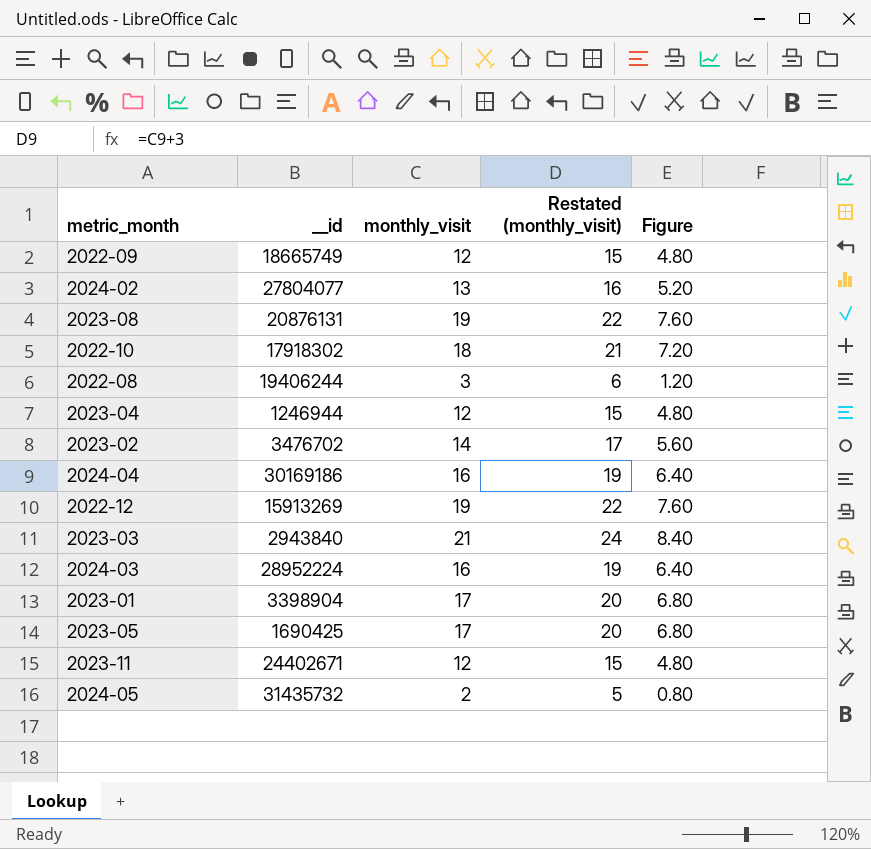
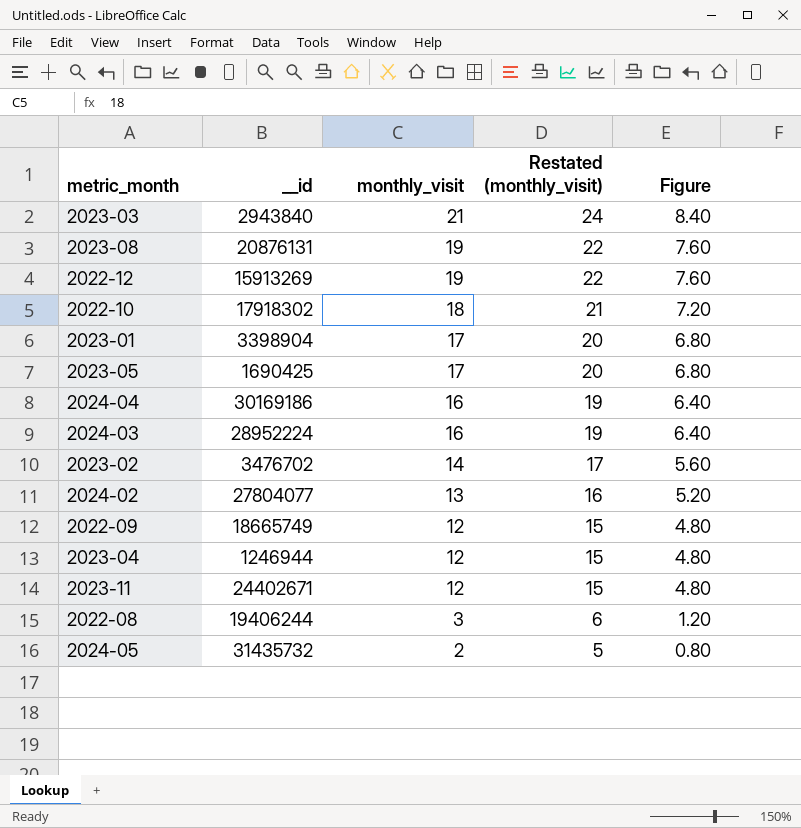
row order: none -> monthly_visit descending

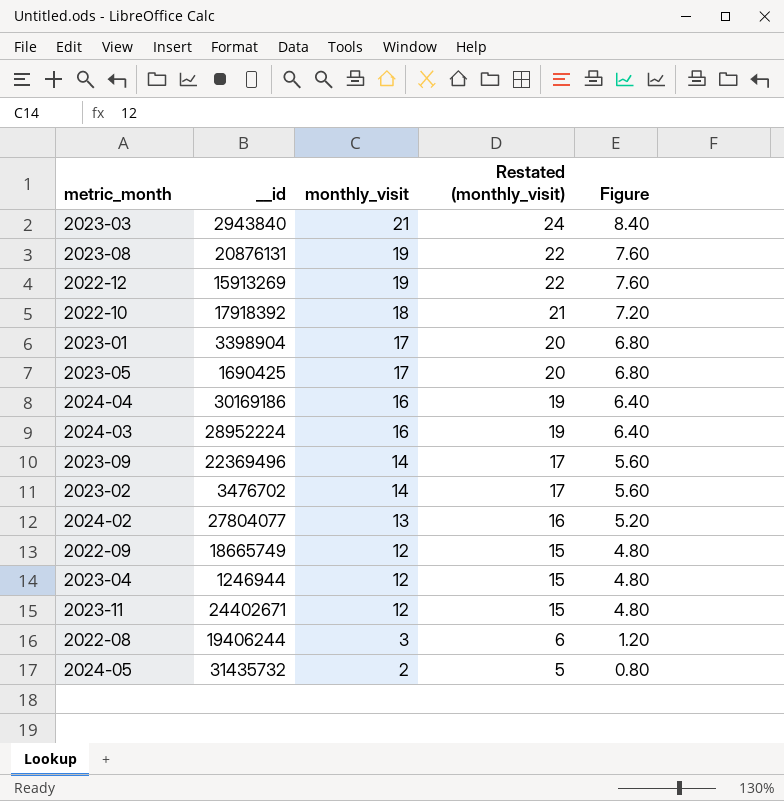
2022-10 | __id: 17918302 -> 17918392
row 2023-09: none -> 22369496 | 14 | 17 | 5.60

